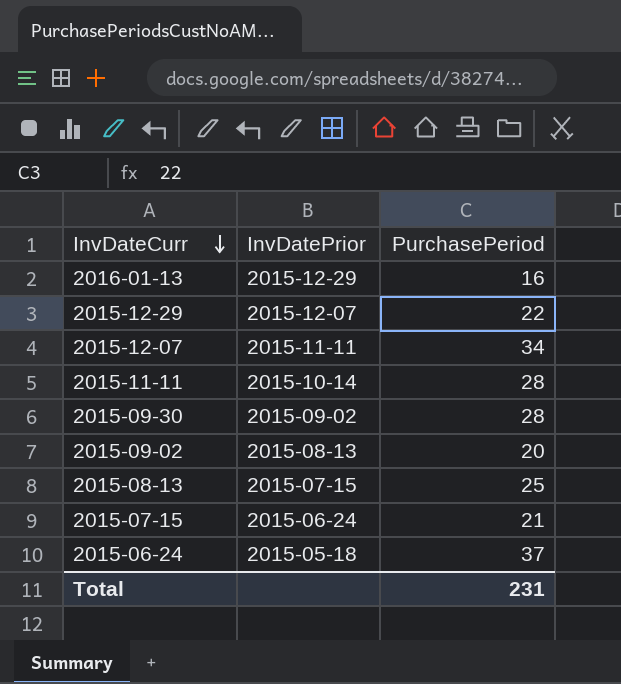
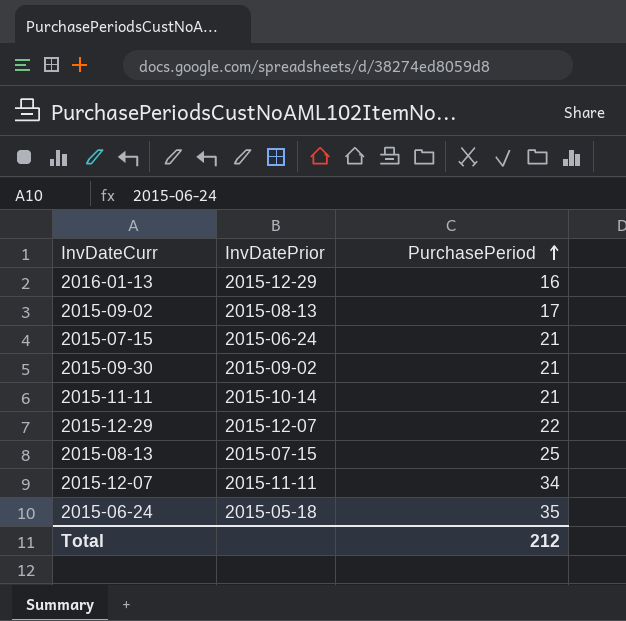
row order: InvDateCurr descending -> PurchasePeriod ascending
2015-09-02 | PurchasePeriod: 20 -> 17
2015-09-30 | PurchasePeriod: 28 -> 21
2015-11-11 | PurchasePeriod: 28 -> 21
2015-06-24 | PurchasePeriod: 37 -> 35
Total | PurchasePeriod: 231 -> 212

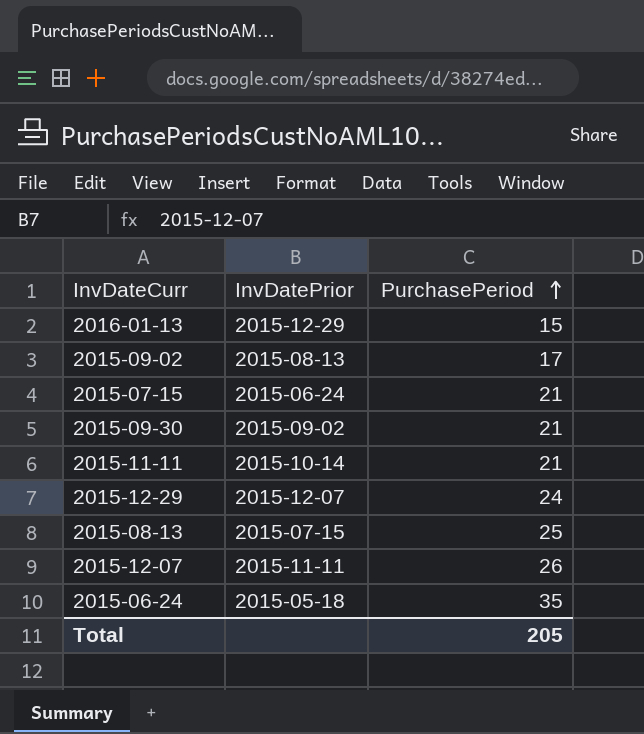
2016-01-13 | PurchasePeriod: 16 -> 15
2015-12-29 | PurchasePeriod: 22 -> 24
2015-12-07 | PurchasePeriod: 34 -> 26
Total | PurchasePeriod: 212 -> 205

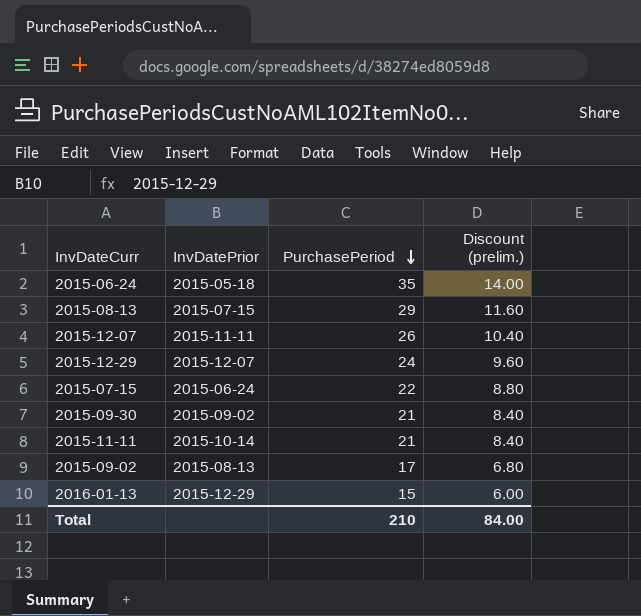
row order: PurchasePeriod ascending -> PurchasePeriod descending
column Discount (prelim.) | formula: none -> [PurchasePeriod] * 0.4
2015-08-13 | PurchasePeriod: 25 -> 29
2015-07-15 | PurchasePeriod: 21 -> 22
Total | PurchasePeriod: 205 -> 210

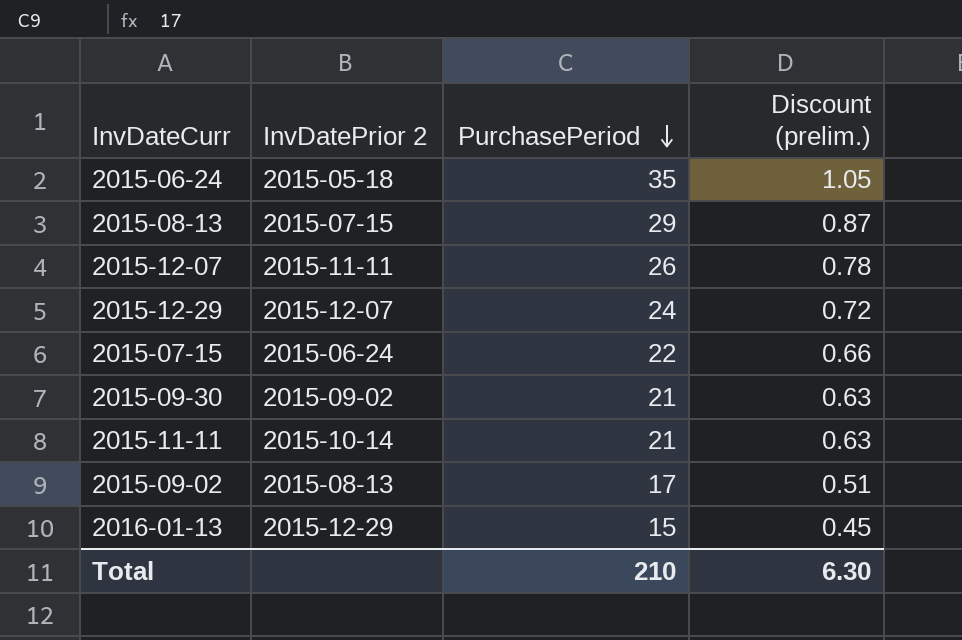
column name: InvDatePrior -> InvDatePrior 2
column Discount (prelim.) | formula: [PurchasePeriod] * 0.4 -> [PurchasePeriod] * 0.03
Total | Discount (prelim.): 84.00 -> 6.30

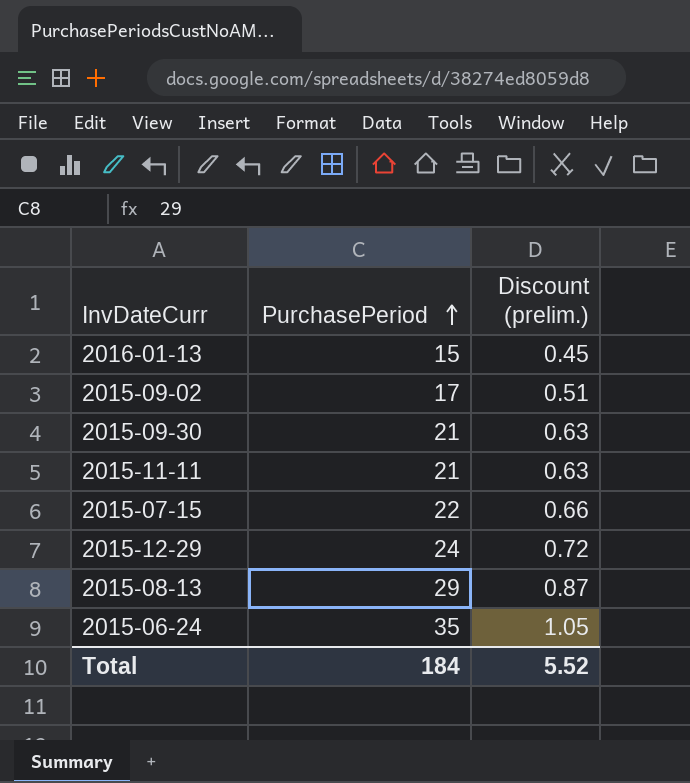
row order: PurchasePeriod descending -> PurchasePeriod ascending
column InvDatePrior 2 | position: 2 -> none
row 2015-12-07: 2015-11-11 | 26 | 0.78 -> none
Total | PurchasePeriod: 210 -> 184
Total | Discount (prelim.): 6.30 -> 5.52

